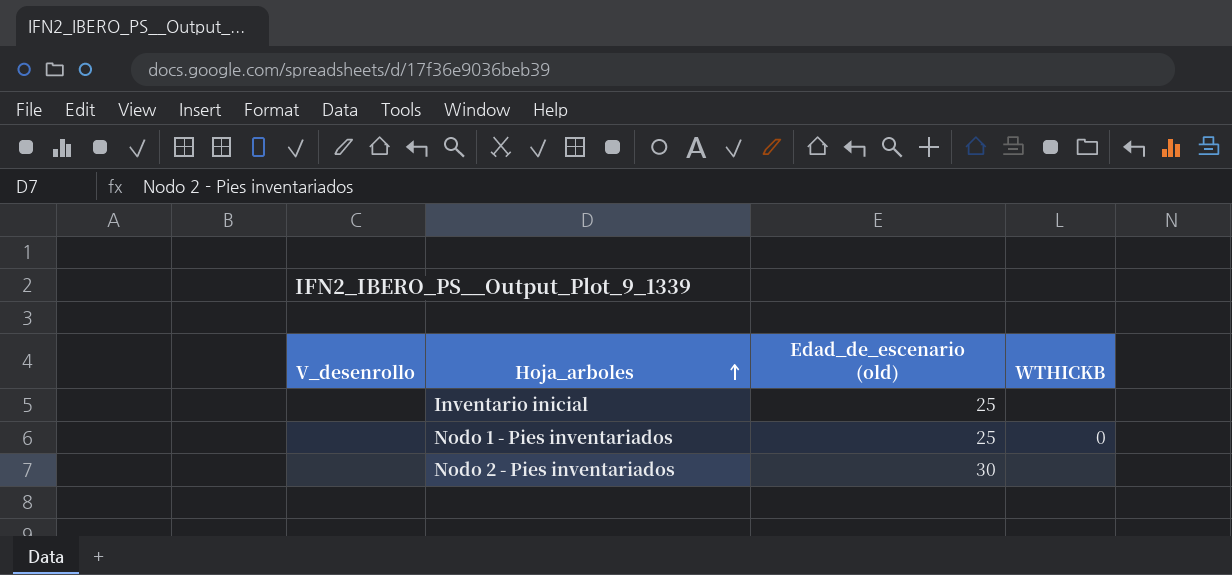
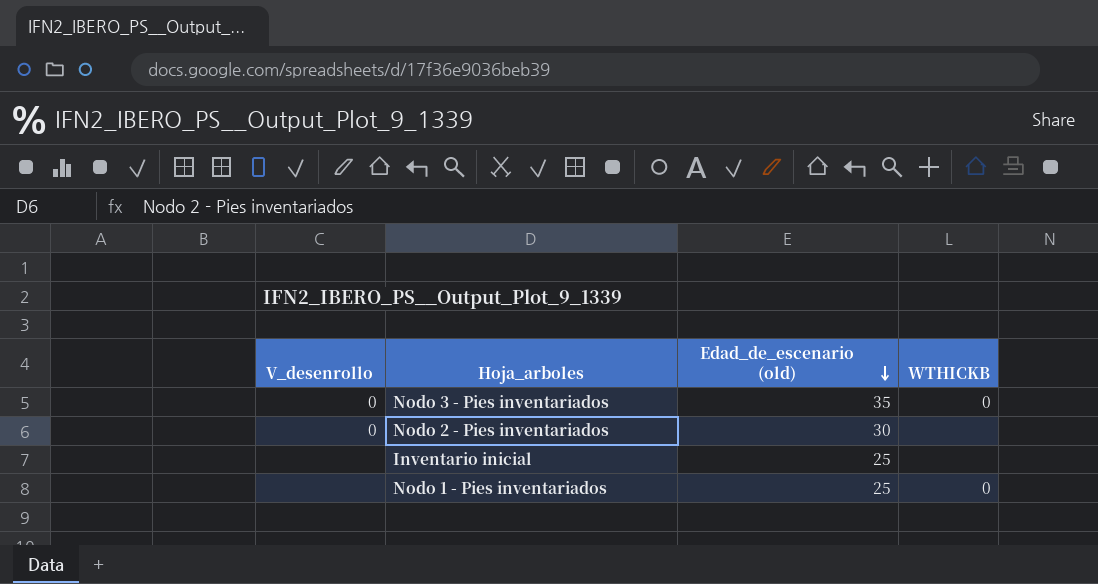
row order: Hoja_arboles ascending -> Edad_de_escenario (old) descending
row Nodo 3 - Pies inventariados: none -> 0 | 35 | 0
Nodo 2 - Pies inventariados | V_desenrollo: none -> 0

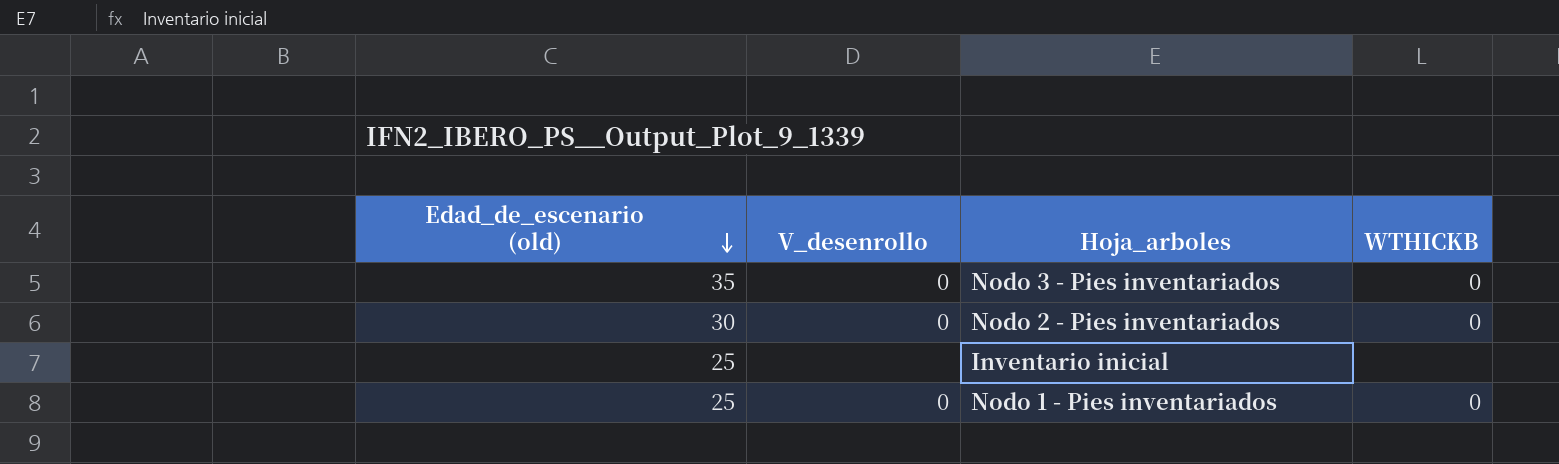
column Edad_de_escenario (old) | position: 3 -> 1
Nodo 2 - Pies inventariados | WTHICKB: none -> 0
Nodo 1 - Pies inventariados | V_desenrollo: none -> 0

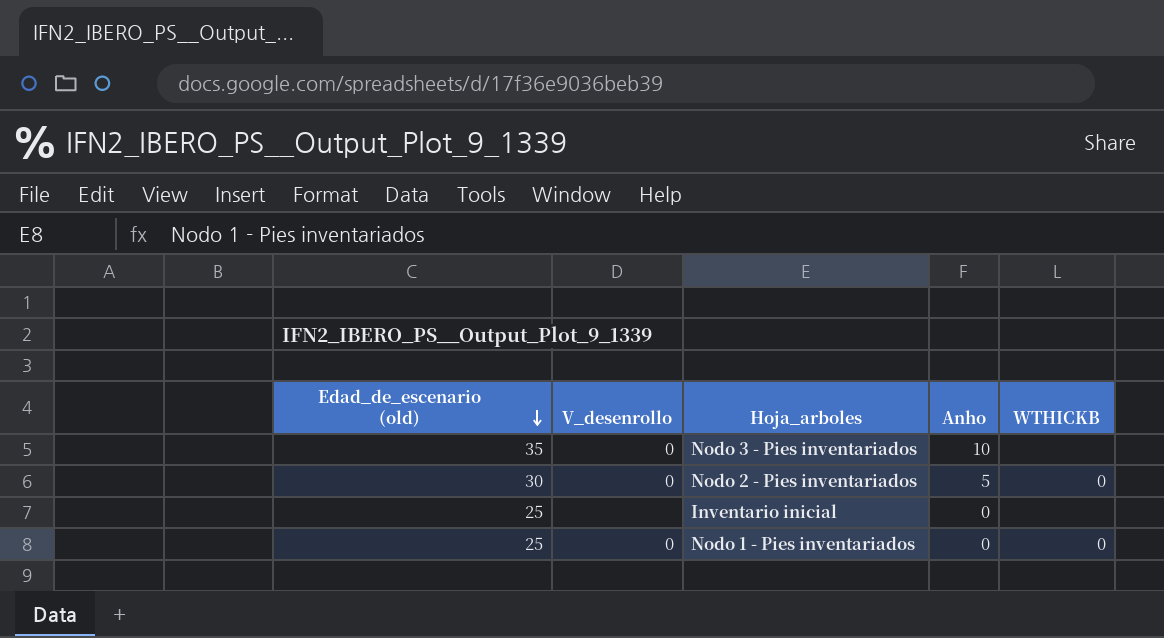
column Anho | position: none -> 4
Nodo 3 - Pies inventariados | WTHICKB: 0 -> none

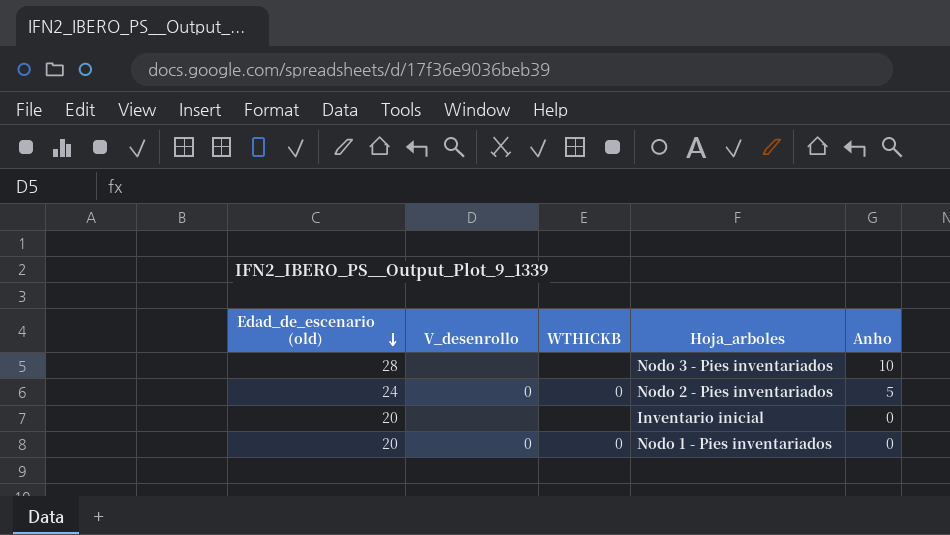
column WTHICKB | position: 5 -> 3
Nodo 3 - Pies inventariados | Edad_de_escenario (old): 35 -> 28
Nodo 3 - Pies inventariados | V_desenrollo: 0 -> none
Nodo 2 - Pies inventariados | Edad_de_escenario (old): 30 -> 24
Inventario inicial | Edad_de_escenario (old): 25 -> 20
Nodo 1 - Pies inventariados | Edad_de_escenario (old): 25 -> 20

